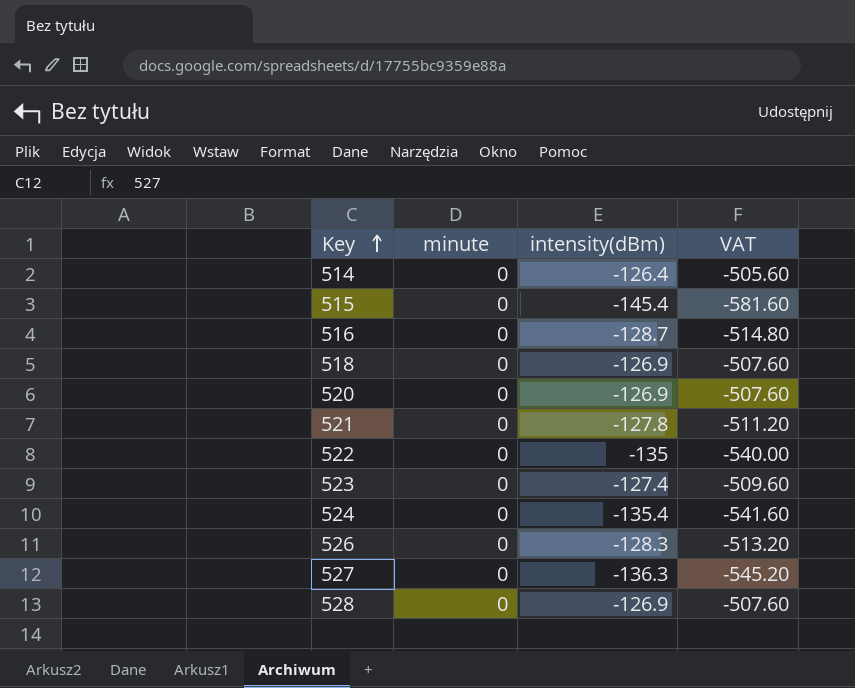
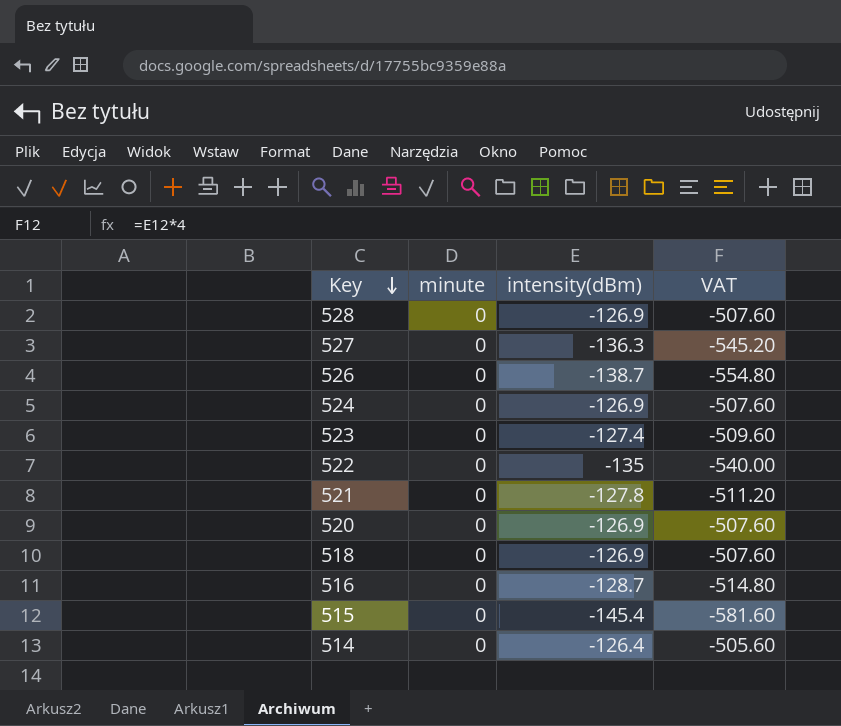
row order: Key ascending -> Key descending
526 | intensity(dBm): -128.3 -> -138.7
526 | VAT: -513.20 -> -554.80
524 | intensity(dBm): -135.4 -> -126.9
524 | VAT: -541.60 -> -507.60

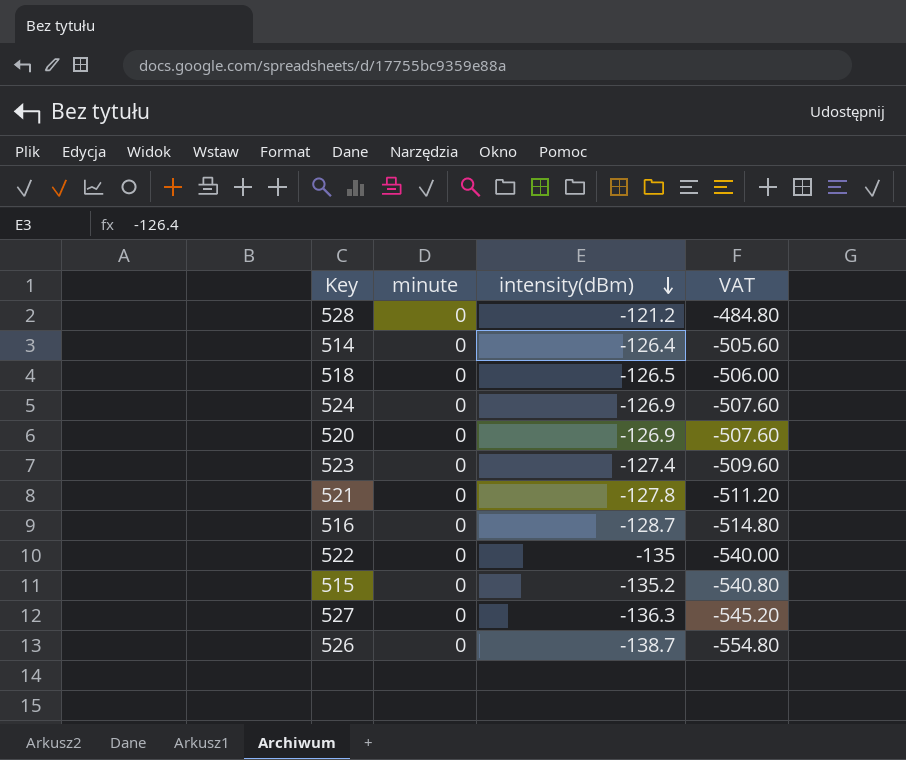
row order: Key descending -> intensity(dBm) descending
528 | intensity(dBm): -126.9 -> -121.2
528 | VAT: -507.60 -> -484.80
518 | intensity(dBm): -126.9 -> -126.5
518 | VAT: -507.60 -> -506.00
515 | intensity(dBm): -145.4 -> -135.2
515 | VAT: -581.60 -> -540.80

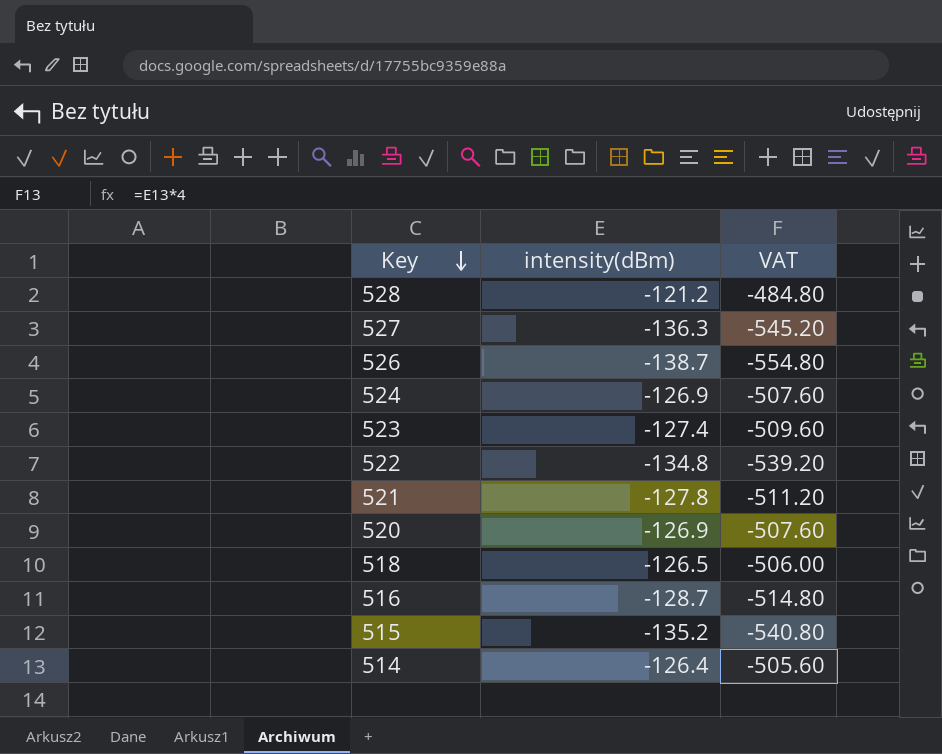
row order: intensity(dBm) descending -> Key descending
column minute | position: 2 -> none
522 | intensity(dBm): -135 -> -134.8
522 | VAT: -540.00 -> -539.20

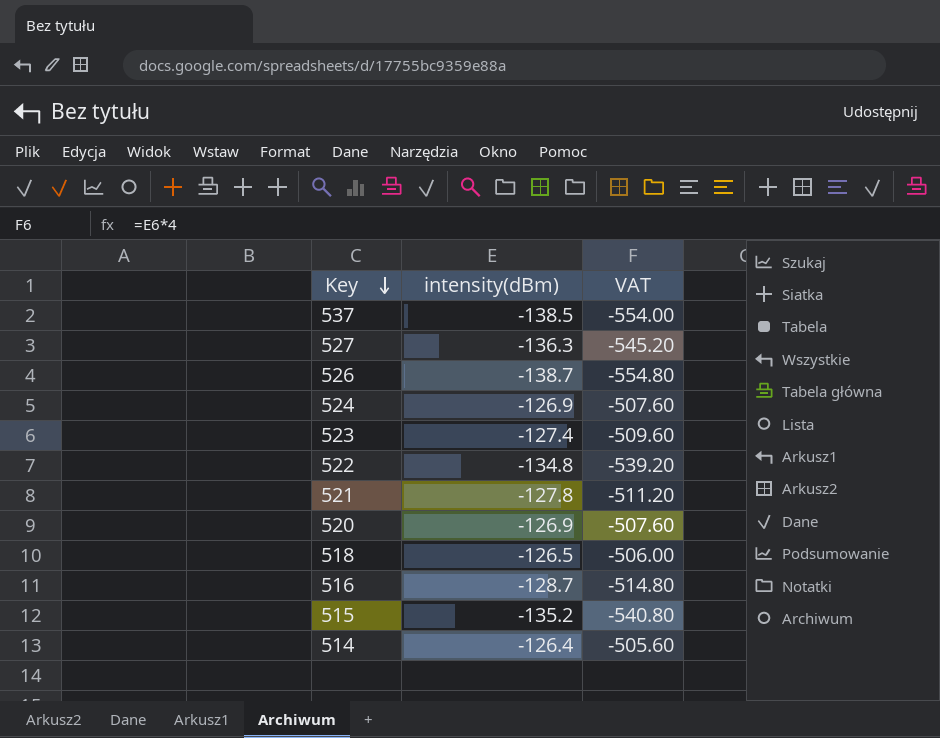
row 528: -121.2 | -484.80 -> none
row 537: none -> -138.5 | -554.00

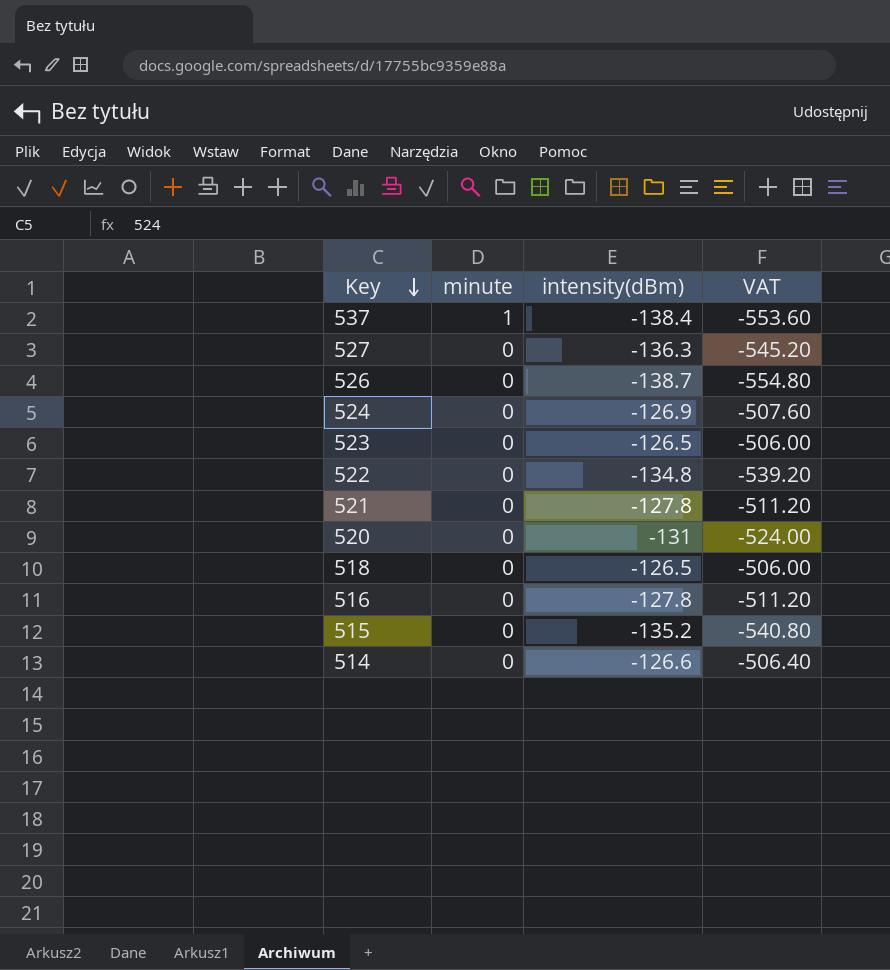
column minute | position: none -> 2
537 | intensity(dBm): -138.5 -> -138.4
537 | VAT: -554.00 -> -553.60
523 | intensity(dBm): -127.4 -> -126.5
523 | VAT: -509.60 -> -506.00
520 | intensity(dBm): -126.9 -> -131
520 | VAT: -507.60 -> -524.00
516 | intensity(dBm): -128.7 -> -127.8
516 | VAT: -514.80 -> -511.20
514 | intensity(dBm): -126.4 -> -126.6
514 | VAT: -505.60 -> -506.40

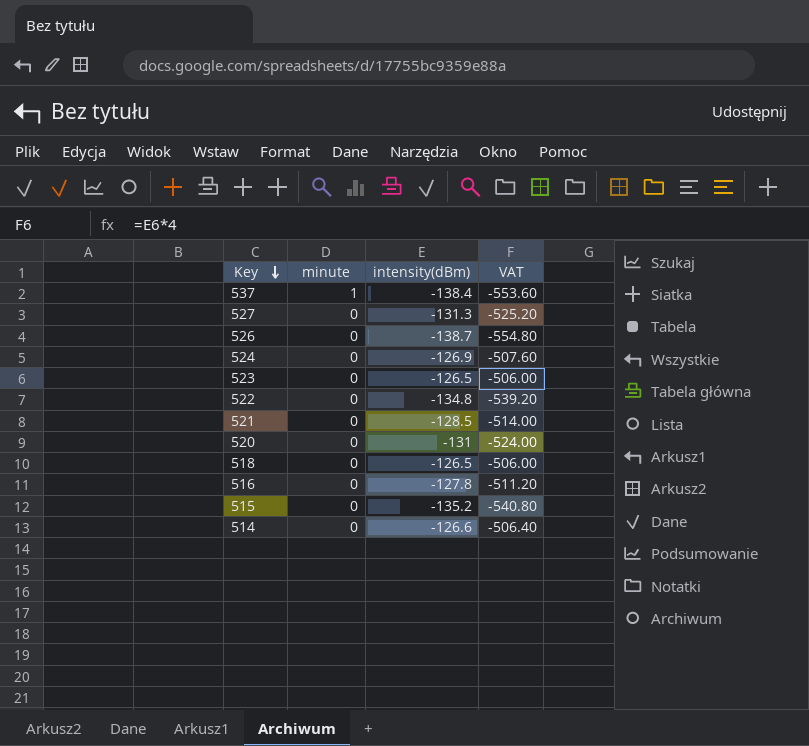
527 | intensity(dBm): -136.3 -> -131.3
527 | VAT: -545.20 -> -525.20
521 | intensity(dBm): -127.8 -> -128.5
521 | VAT: -511.20 -> -514.00

